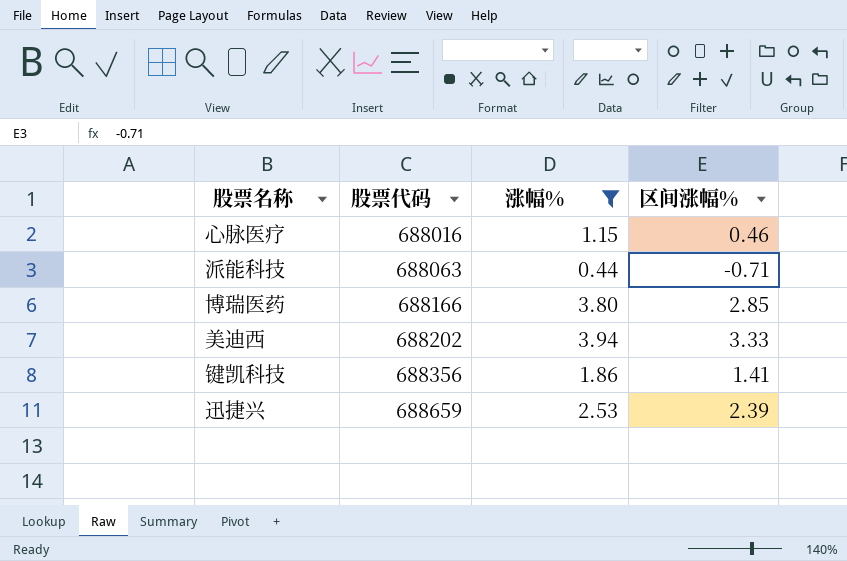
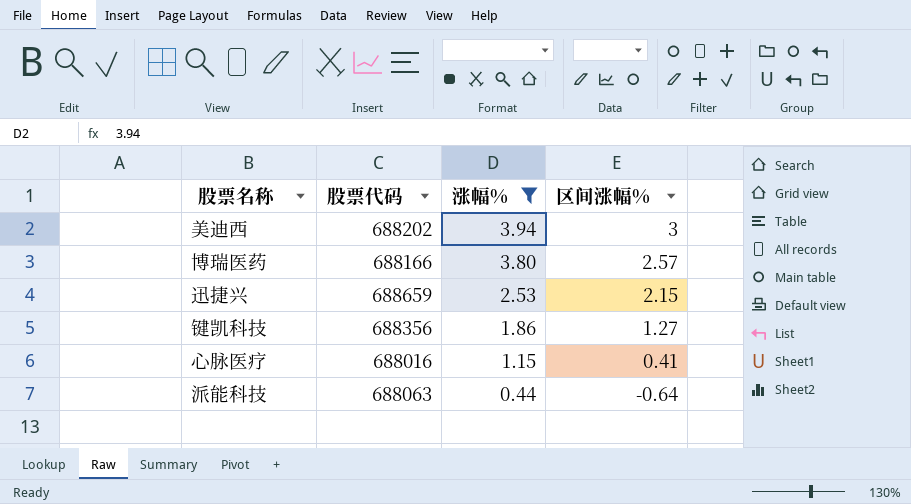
row order: 股票代码 ascending -> 涨幅% descending
美迪西 | 区间涨幅%: 3.33 -> 3
博瑞医药 | 区间涨幅%: 2.85 -> 2.57
迅捷兴 | 区间涨幅%: 2.39 -> 2.15
键凯科技 | 区间涨幅%: 1.41 -> 1.27
心脉医疗 | 区间涨幅%: 0.46 -> 0.41
派能科技 | 区间涨幅%: -0.71 -> -0.64

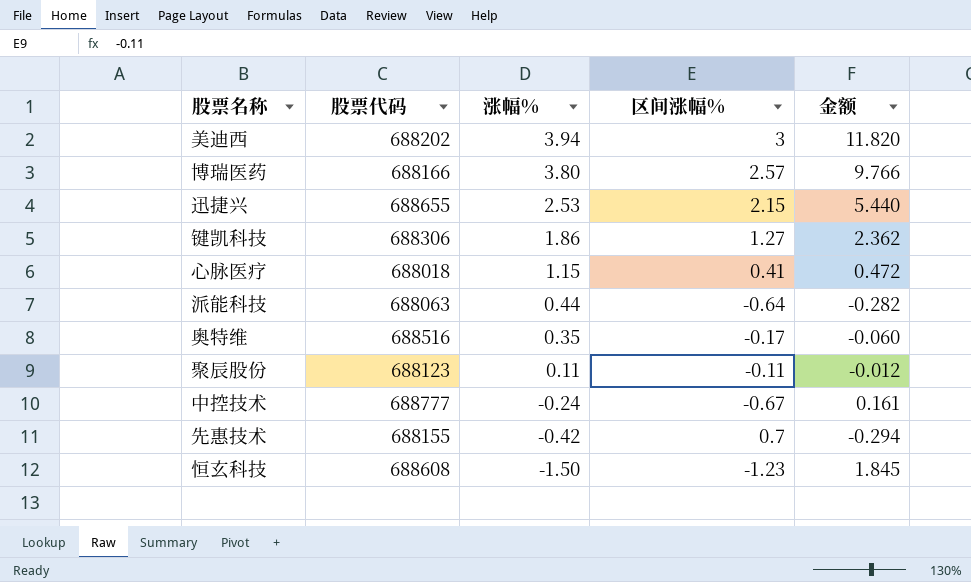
filter: 涨幅% >= 0.44 -> none
column 金额 | formula: none -> [涨幅%] * [区间涨幅%]
迅捷兴 | 股票代码: 688659 -> 688655
键凯科技 | 股票代码: 688356 -> 688306
心脉医疗 | 股票代码: 688016 -> 688018

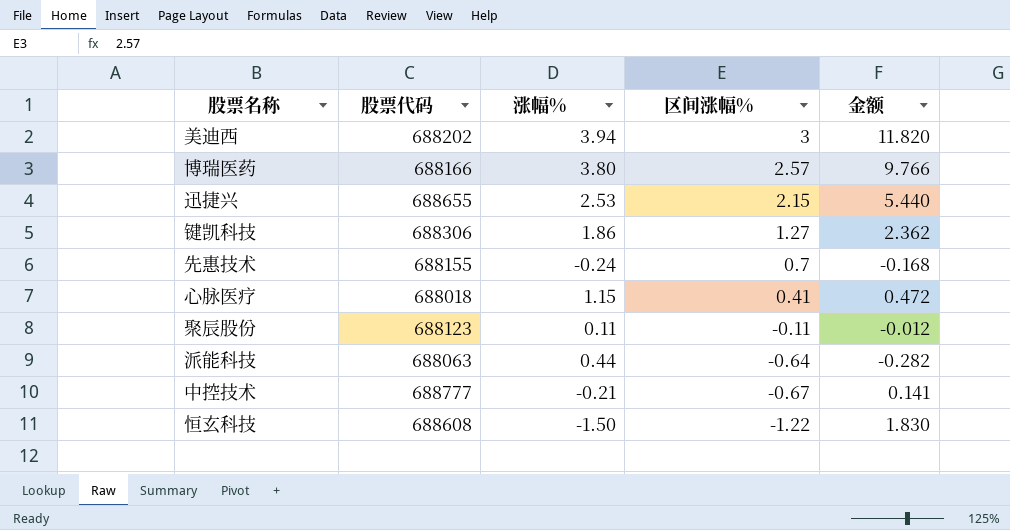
row order: 涨幅% descending -> 区间涨幅% descending
row 奥特维: 688516 | 0.35 | -0.17 | -0.060 -> none
先惠技术 | 涨幅%: -0.42 -> -0.24
先惠技术 | 金额: -0.294 -> -0.168
中控技术 | 涨幅%: -0.24 -> -0.21
中控技术 | 金额: 0.161 -> 0.141
恒玄科技 | 区间涨幅%: -1.23 -> -1.22
恒玄科技 | 金额: 1.845 -> 1.830

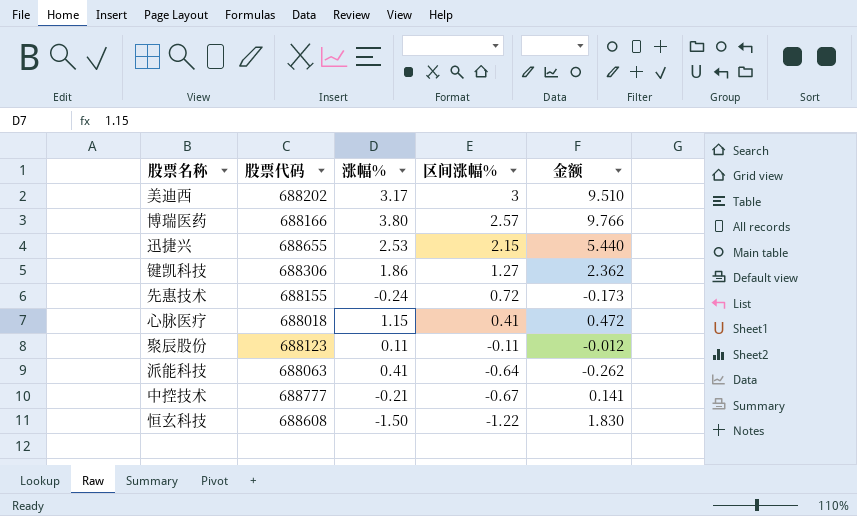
美迪西 | 涨幅%: 3.94 -> 3.17
美迪西 | 金额: 11.820 -> 9.510
先惠技术 | 区间涨幅%: 0.7 -> 0.72
先惠技术 | 金额: -0.168 -> -0.173
派能科技 | 涨幅%: 0.44 -> 0.41
派能科技 | 金额: -0.282 -> -0.262

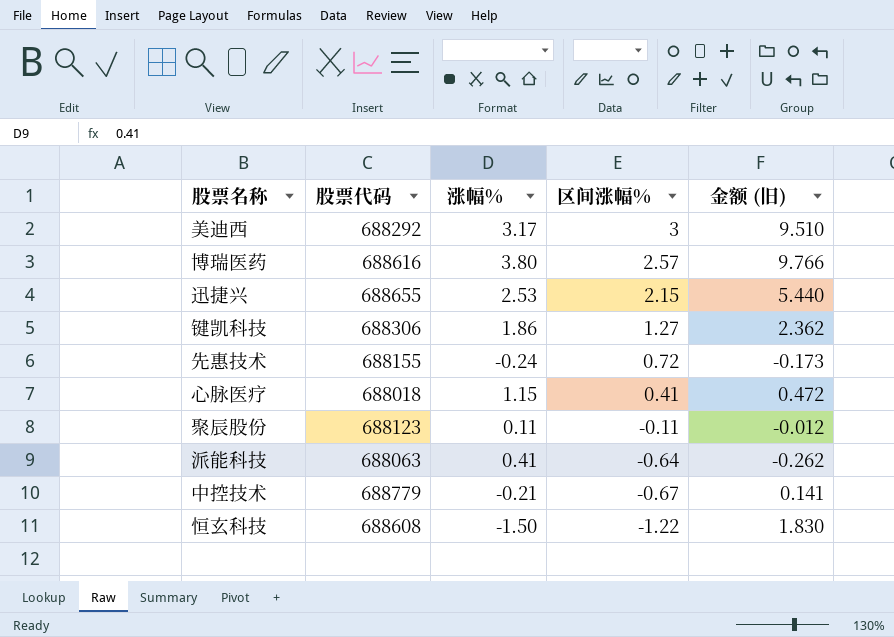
column name: 金额 -> 金额 (旧)
美迪西 | 股票代码: 688202 -> 688292
博瑞医药 | 股票代码: 688166 -> 688616
中控技术 | 股票代码: 688777 -> 688779

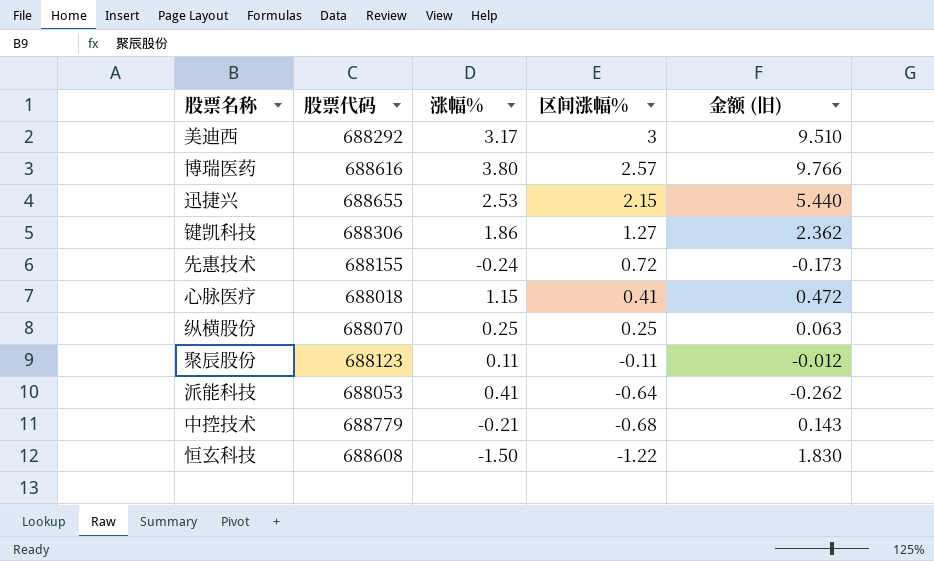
row 纵横股份: none -> 688070 | 0.25 | 0.25 | 0.063
派能科技 | 股票代码: 688063 -> 688053
中控技术 | 区间涨幅%: -0.67 -> -0.68
中控技术 | 金额 (旧): 0.141 -> 0.143

